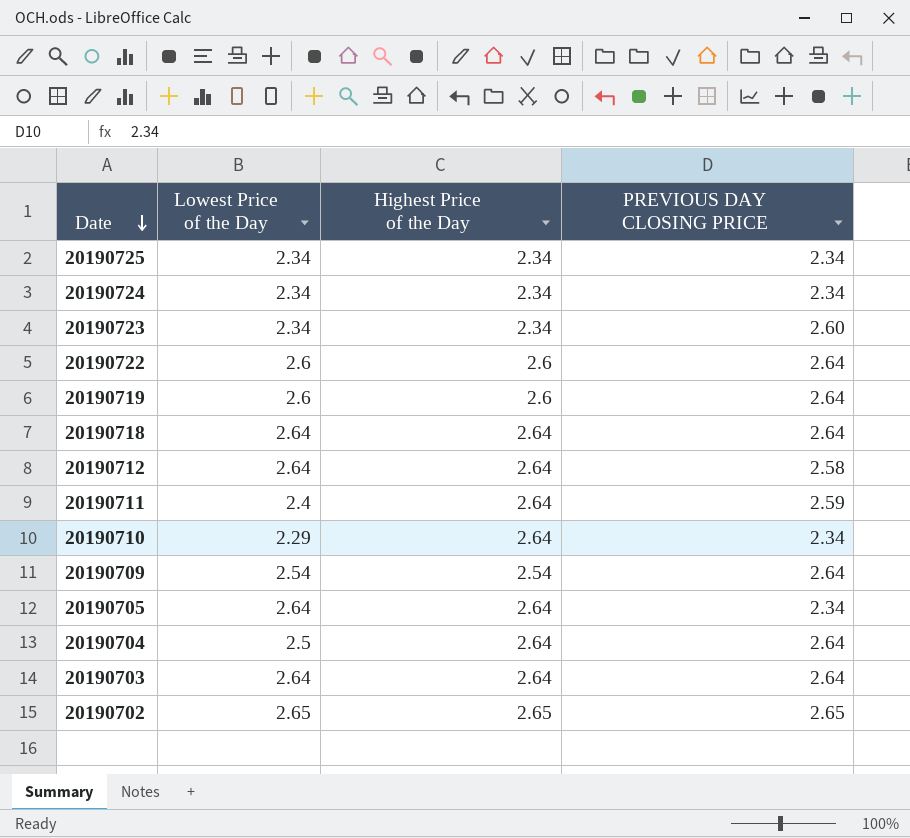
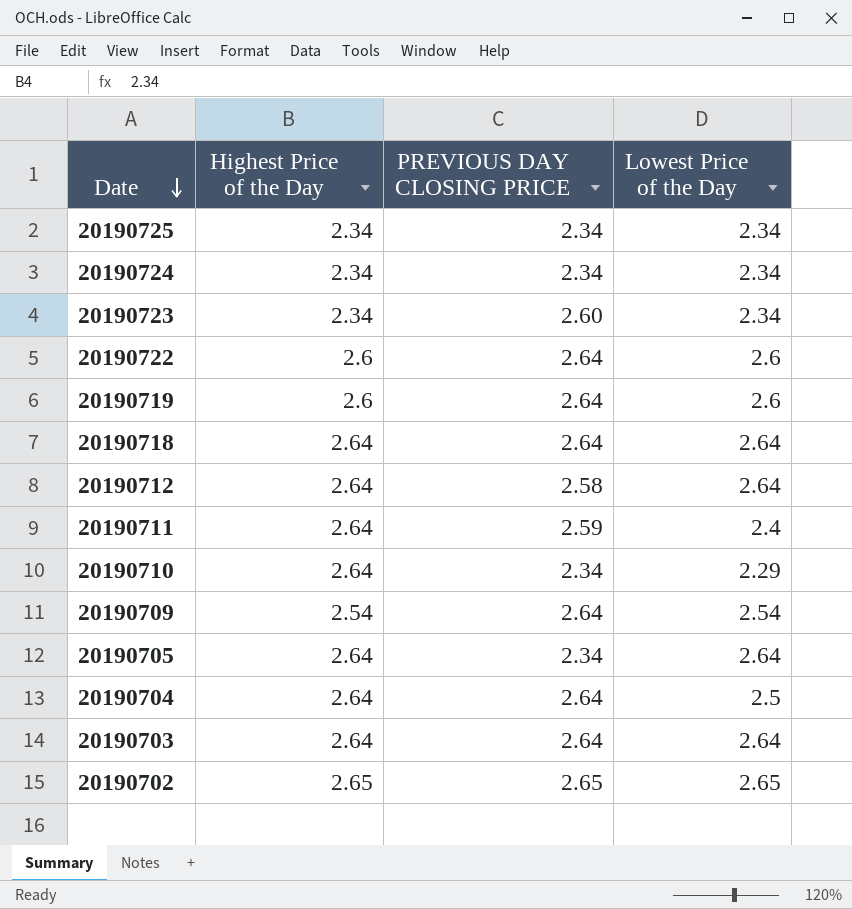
column Lowest Price of the Day | position: 2 -> 4

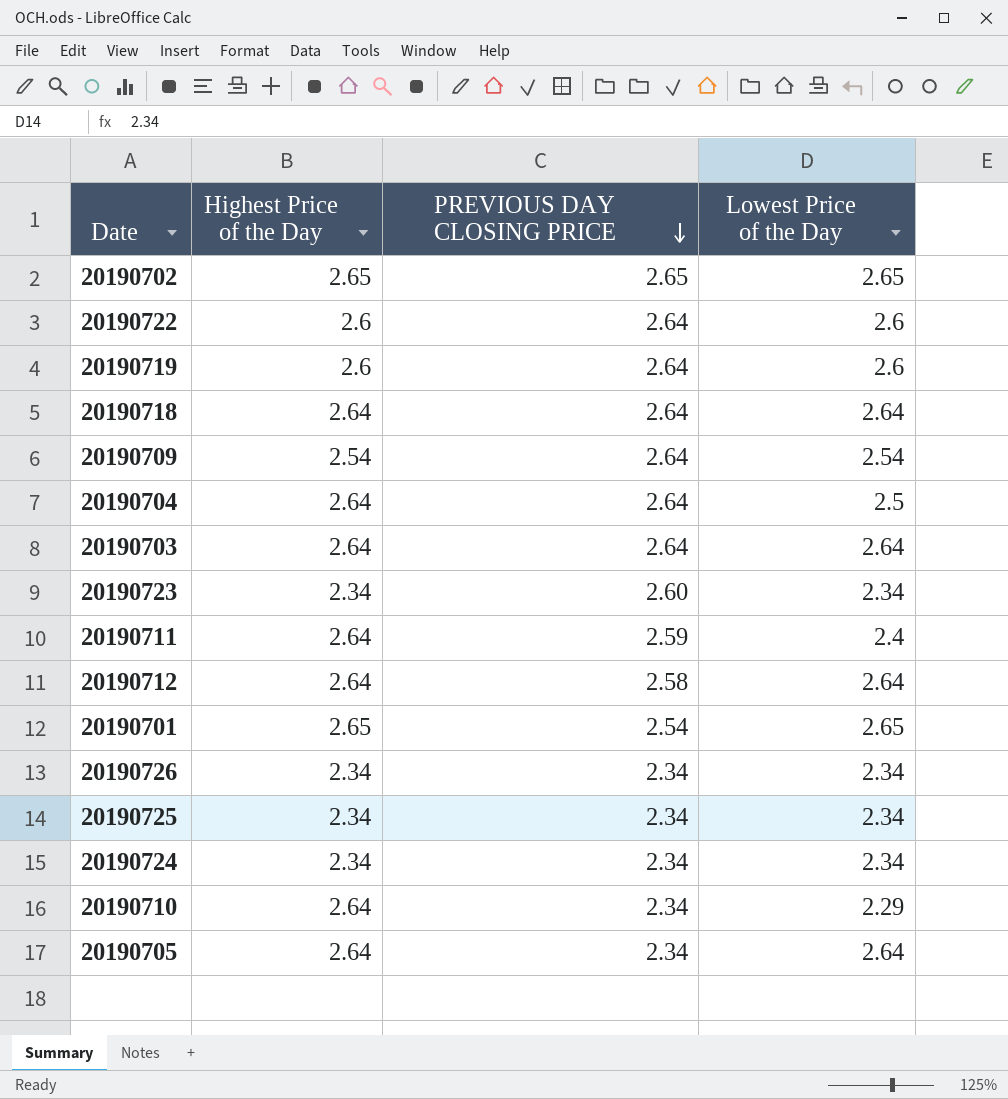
row order: Date descending -> PREVIOUS DAY CLOSING PRICE descending
row 20190701: none -> 2.65 | 2.54 | 2.65
row 20190726: none -> 2.34 | 2.34 | 2.34

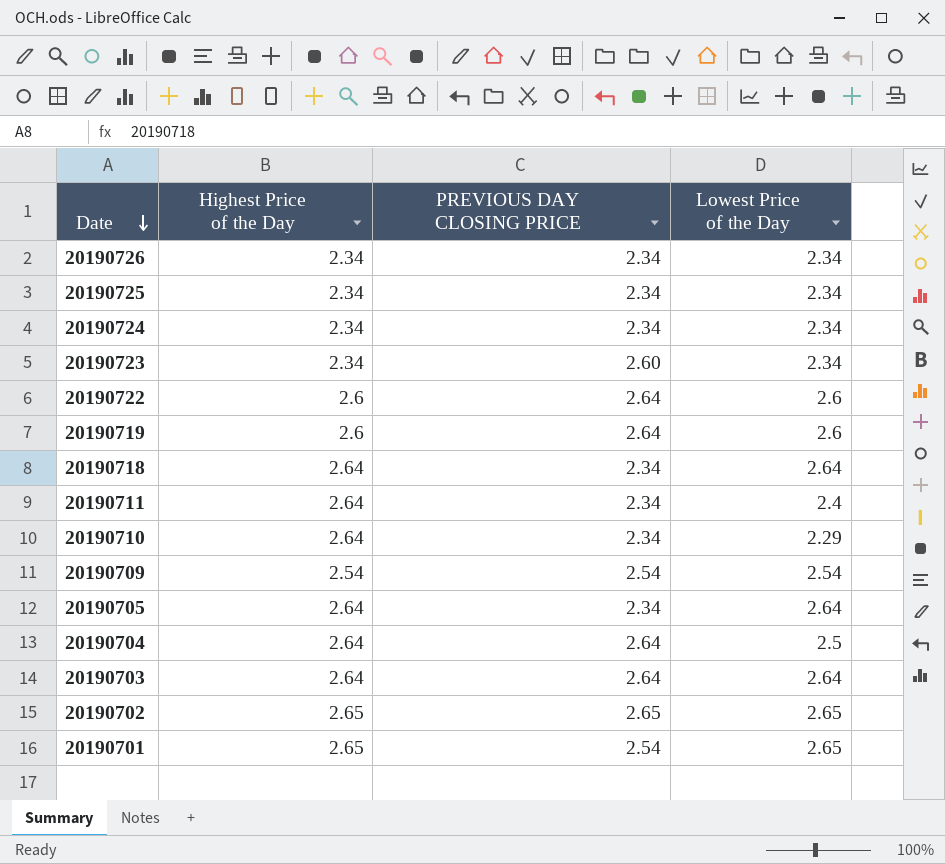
row order: PREVIOUS DAY CLOSING PRICE descending -> Date descending
row 20190712: 2.64 | 2.58 | 2.64 -> none
20190718 | PREVIOUS DAY CLOSING PRICE: 2.64 -> 2.34
20190711 | PREVIOUS DAY CLOSING PRICE: 2.59 -> 2.34
20190709 | PREVIOUS DAY CLOSING PRICE: 2.64 -> 2.54

